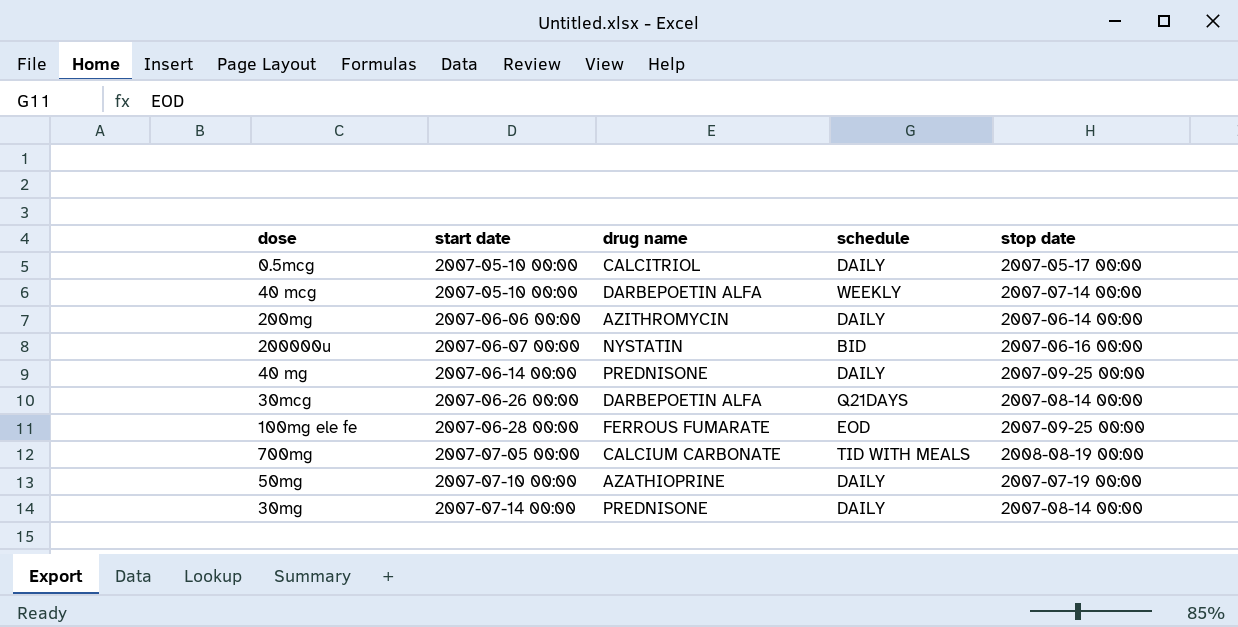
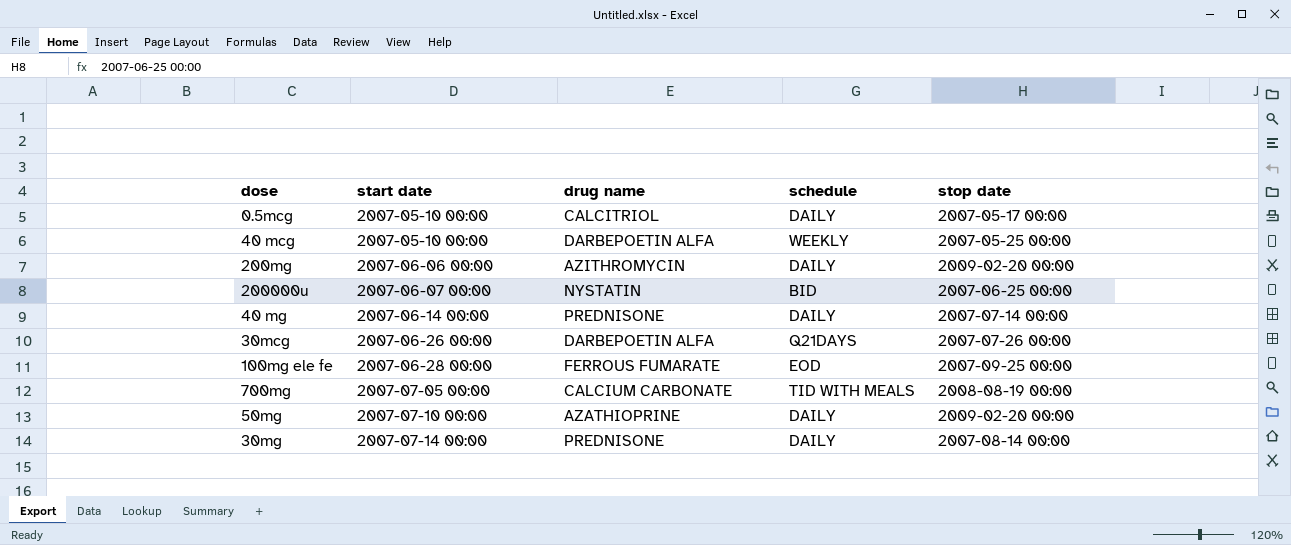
40 mcg | stop date: 2007-07-14 00:00 -> 2007-05-25 00:00
200mg | stop date: 2007-06-14 00:00 -> 2009-02-20 00:00
200000u | stop date: 2007-06-16 00:00 -> 2007-06-25 00:00
40 mg | stop date: 2007-09-25 00:00 -> 2007-07-14 00:00
30mcg | stop date: 2007-08-14 00:00 -> 2007-07-26 00:00
50mg | stop date: 2007-07-19 00:00 -> 2009-02-20 00:00

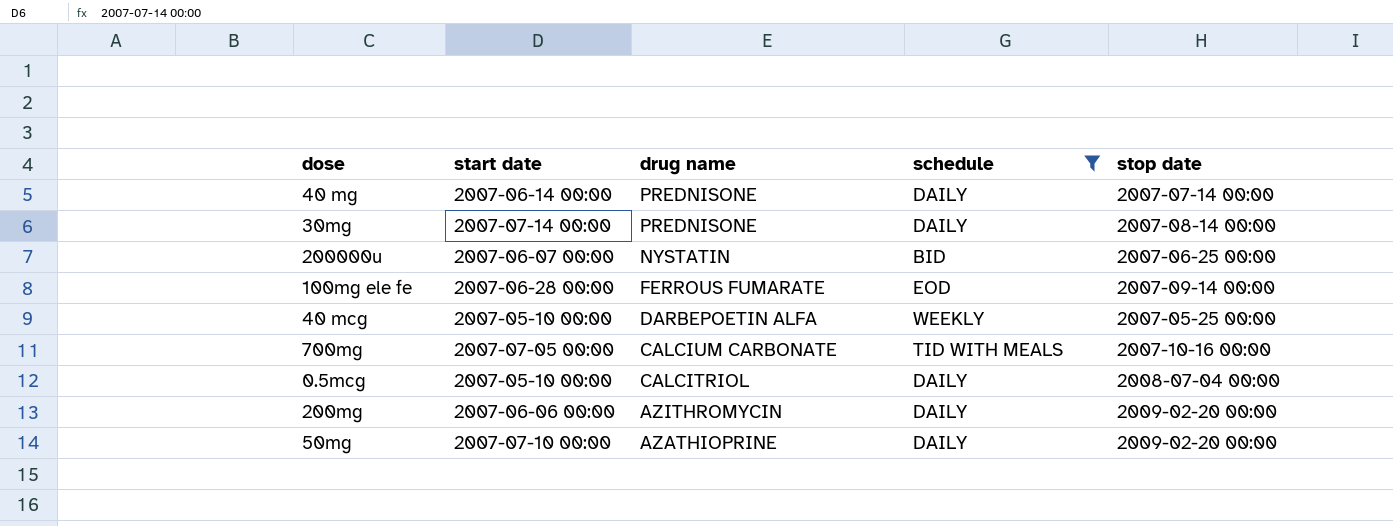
filter: none -> schedule != Q21DAYS
row order: start date ascending -> drug name descending
100mg ele fe | stop date: 2007-09-25 00:00 -> 2007-09-14 00:00
700mg | stop date: 2008-08-19 00:00 -> 2007-10-16 00:00
0.5mcg | stop date: 2007-05-17 00:00 -> 2008-07-04 00:00

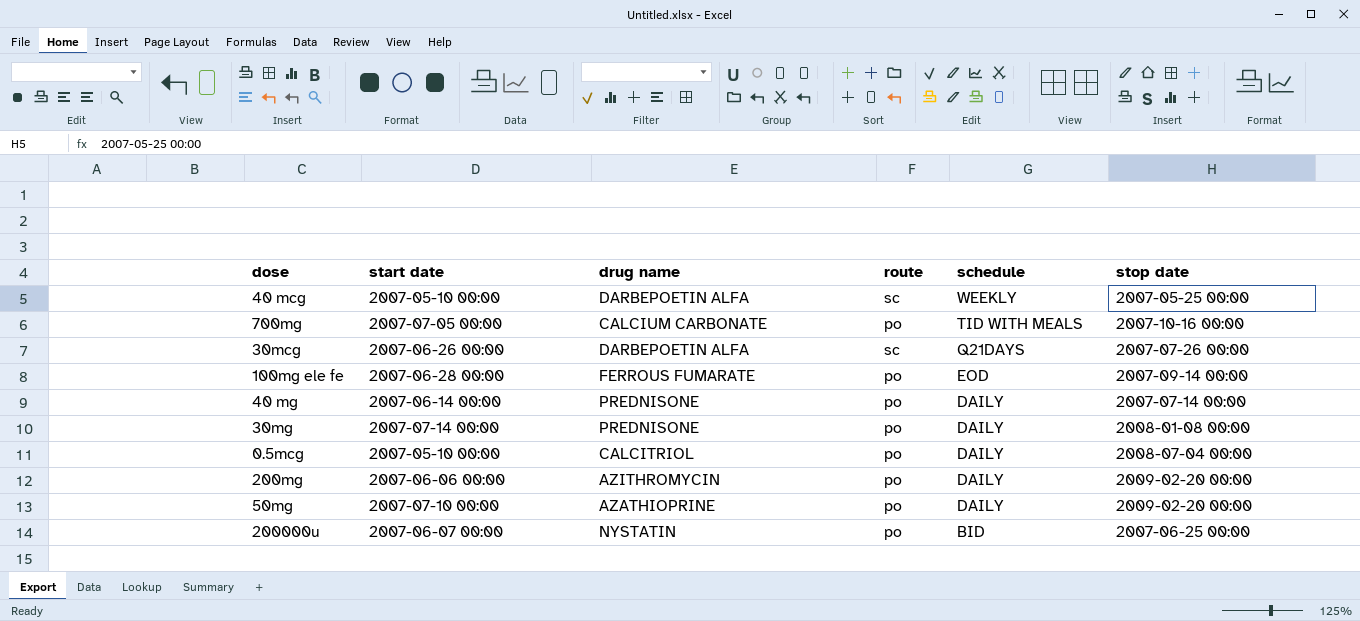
filter: schedule != Q21DAYS -> none
row order: drug name descending -> schedule descending
column route | position: none -> 4
30mg | stop date: 2007-08-14 00:00 -> 2008-01-08 00:00

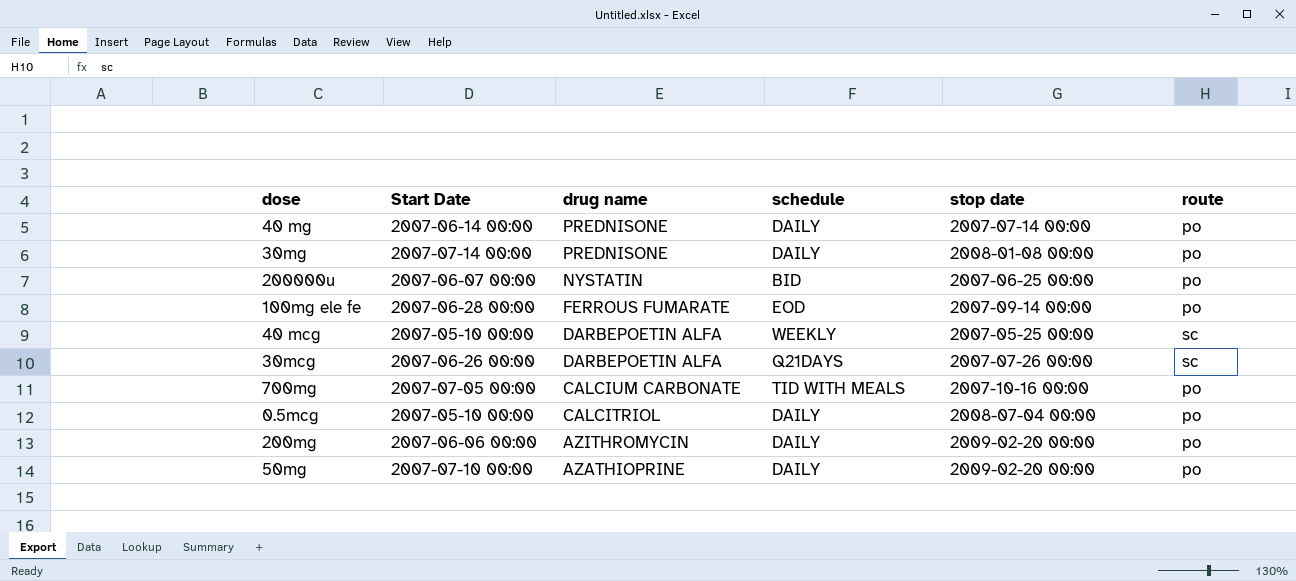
row order: schedule descending -> drug name descending
column name: start date -> Start Date
column route | position: 4 -> 6

